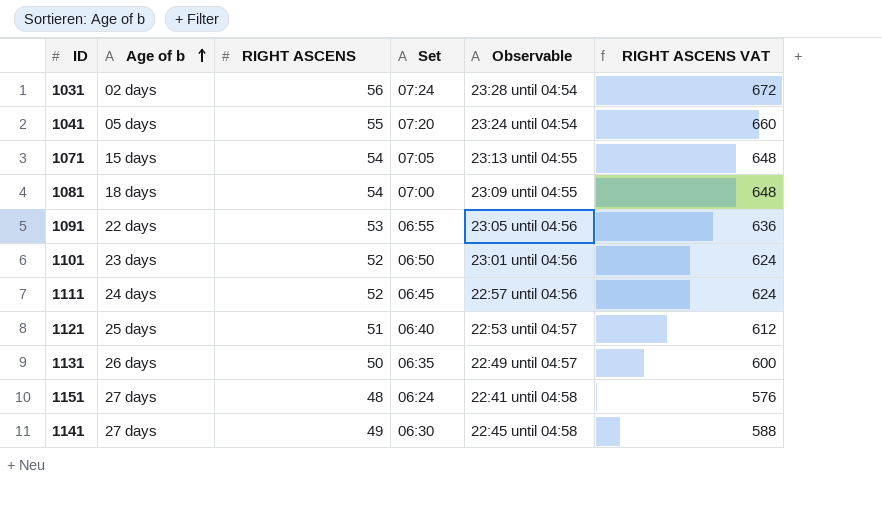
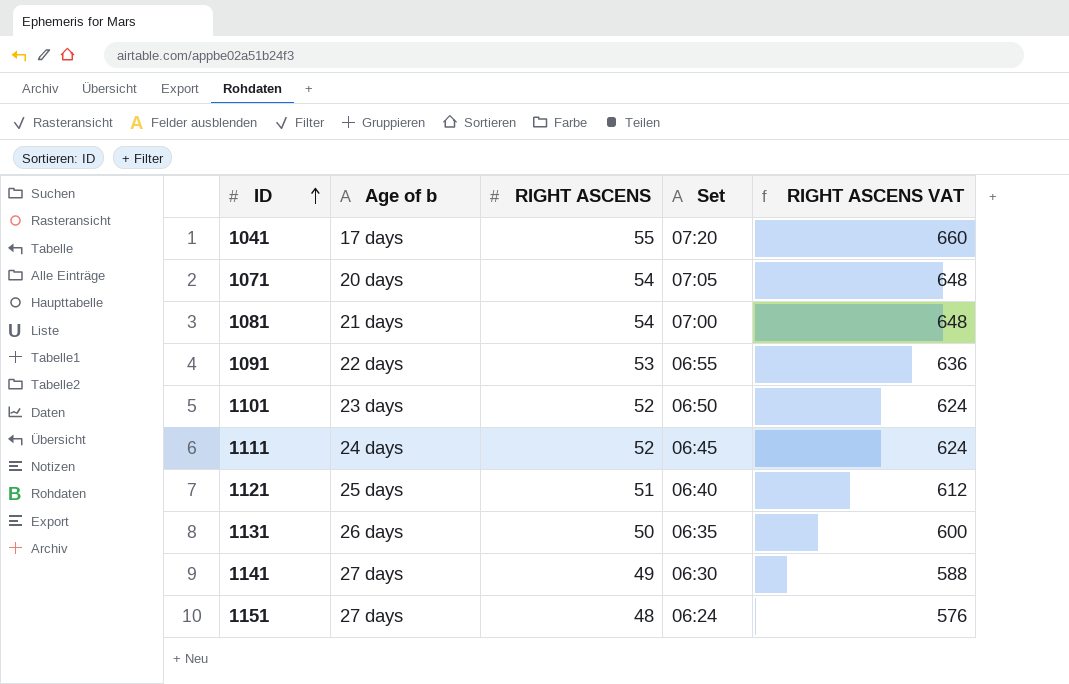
row order: Age of b ascending -> ID ascending
column Observable | position: 5 -> none
row 1031: 02 days | 56 | 07:24 | 23:28 until 04:54 | 672 -> none
1041 | Age of b: 05 days -> 17 days
1071 | Age of b: 15 days -> 20 days
1081 | Age of b: 18 days -> 21 days

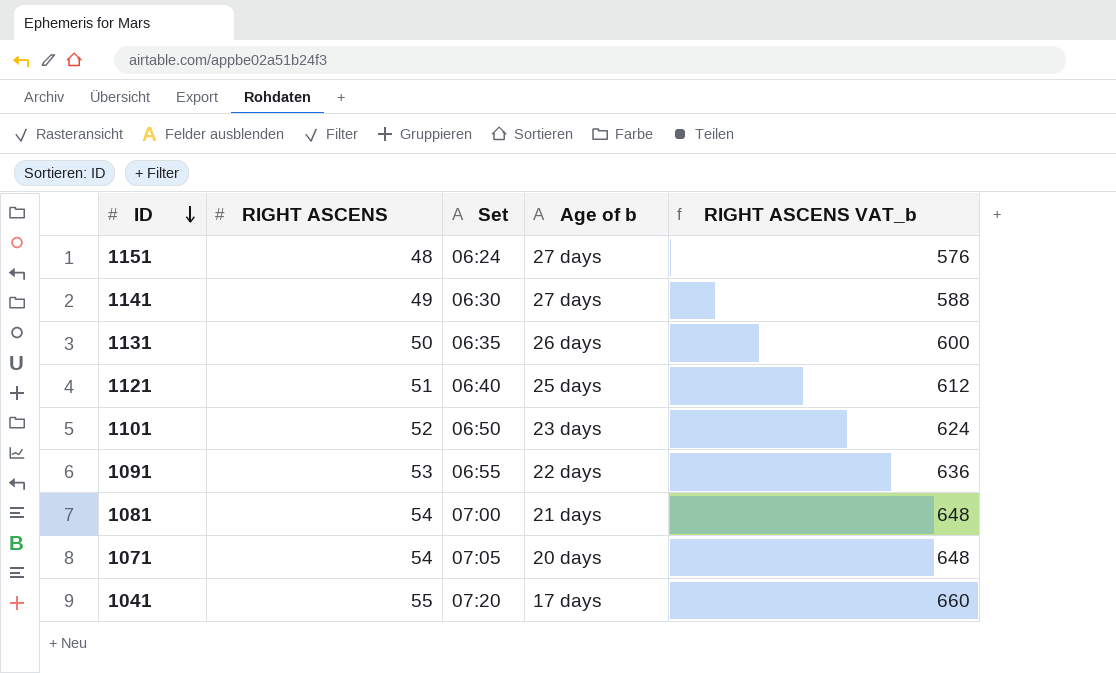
row order: ID ascending -> ID descending
column Age of b | position: 2 -> 4
column name: RIGHT ASCENS VAT -> RIGHT ASCENS VAT_b
row 1111: 24 days | 52 | 06:45 | 624 -> none

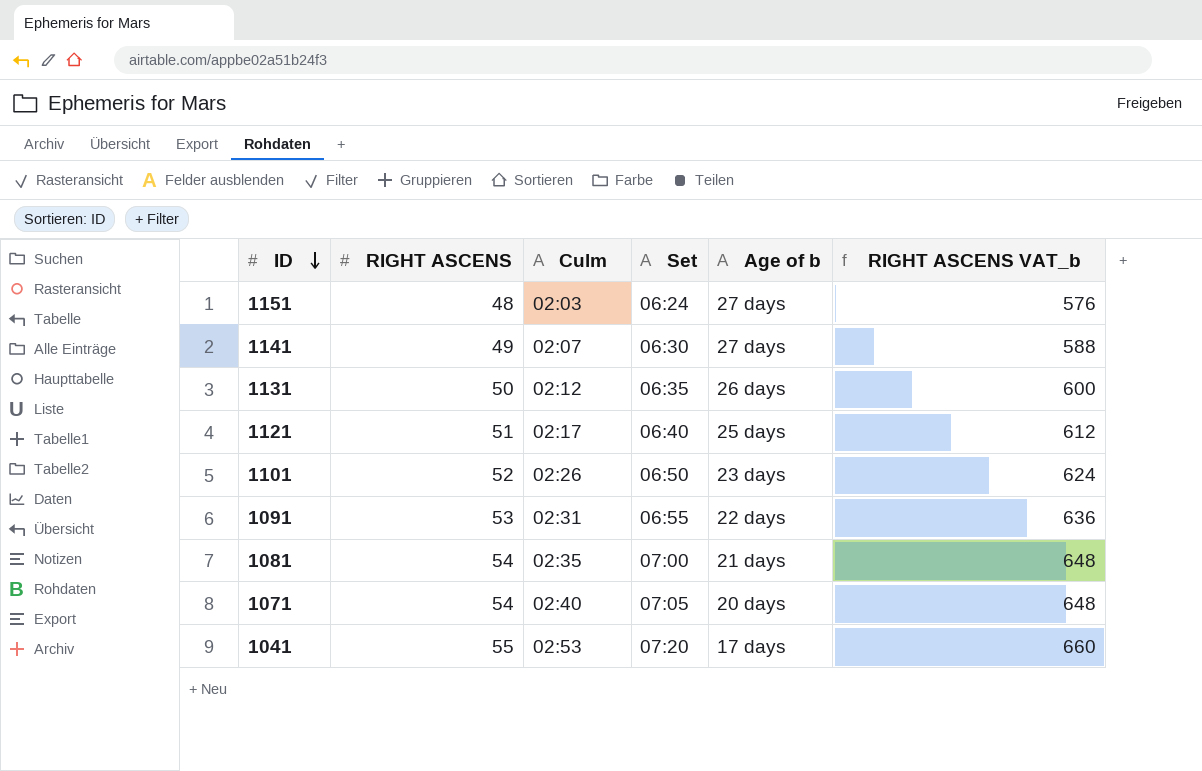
column Culm | position: none -> 3

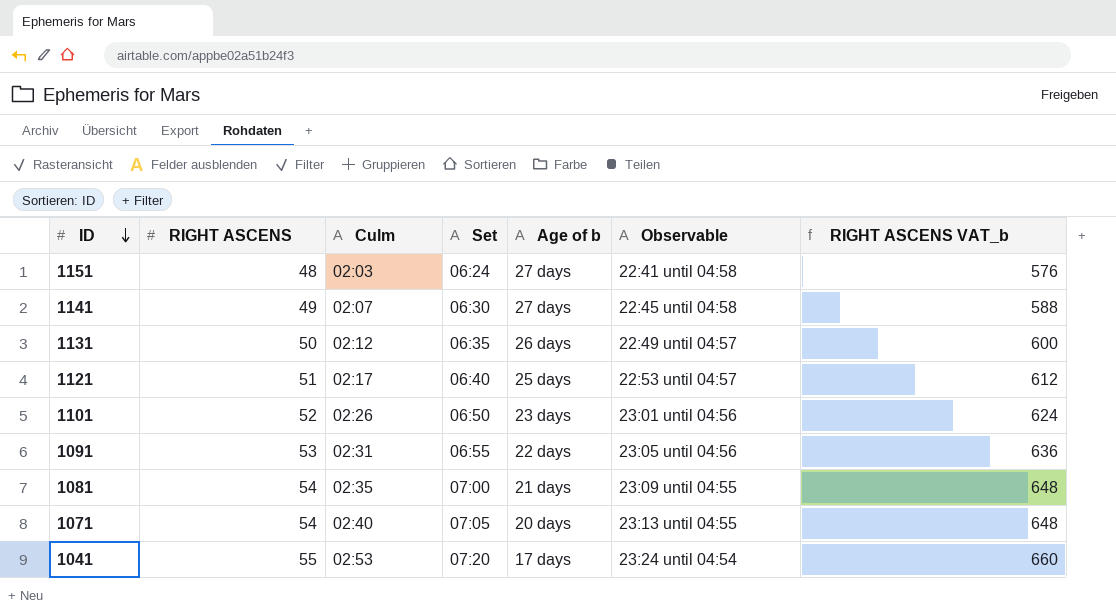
column Observable | position: none -> 6

